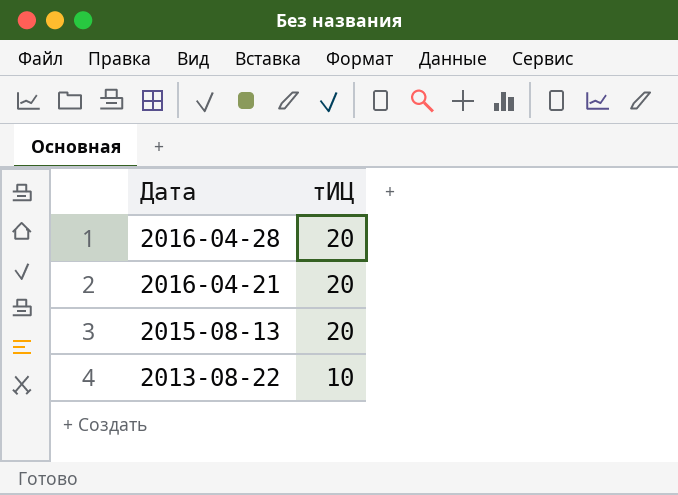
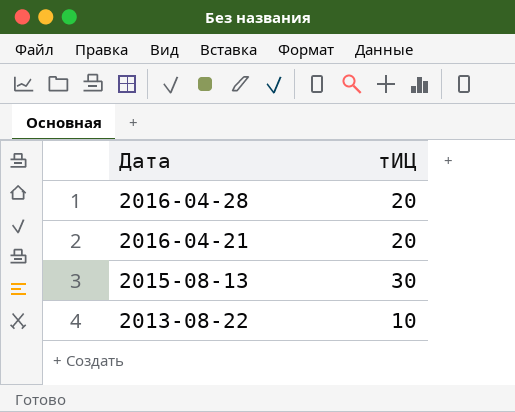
2015-08-13 | тИЦ: 20 -> 30

